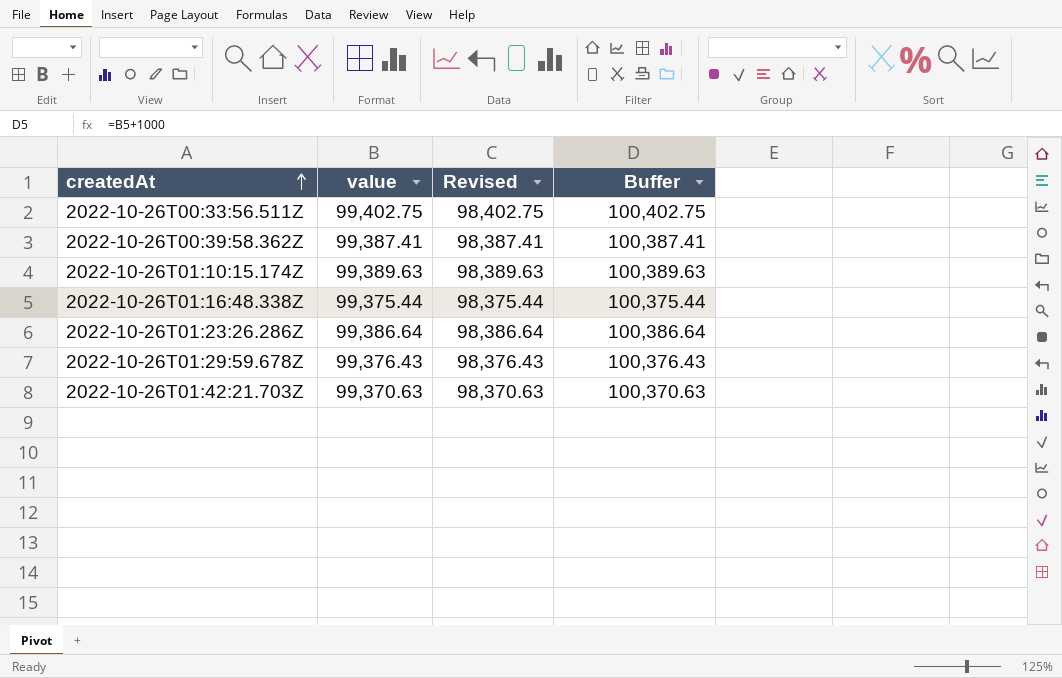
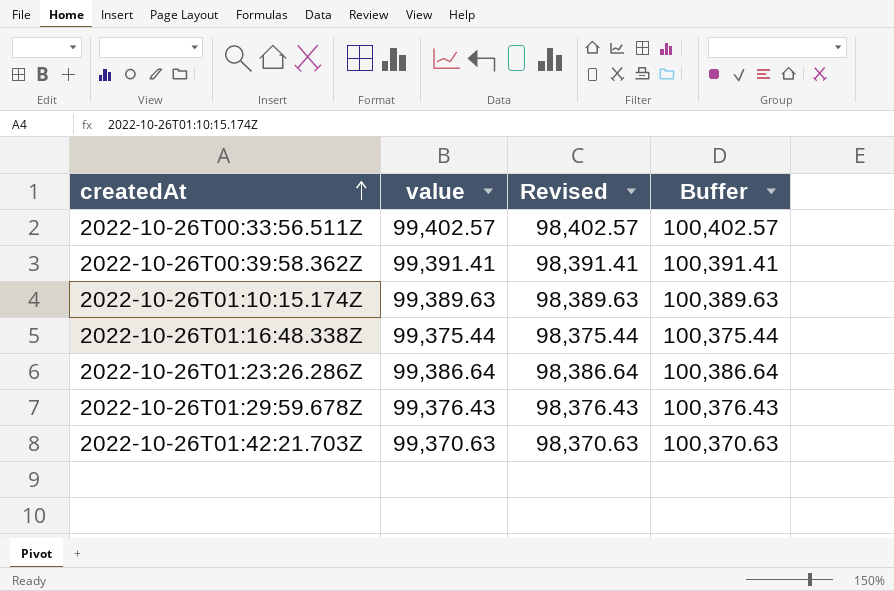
2022-10-26T00:33:56.511Z | value: 99,402.75 -> 99,402.57
2022-10-26T00:33:56.511Z | Revised: 98,402.75 -> 98,402.57
2022-10-26T00:33:56.511Z | Buffer: 100,402.75 -> 100,402.57
2022-10-26T00:39:58.362Z | value: 99,387.41 -> 99,391.41
2022-10-26T00:39:58.362Z | Revised: 98,387.41 -> 98,391.41
2022-10-26T00:39:58.362Z | Buffer: 100,387.41 -> 100,391.41

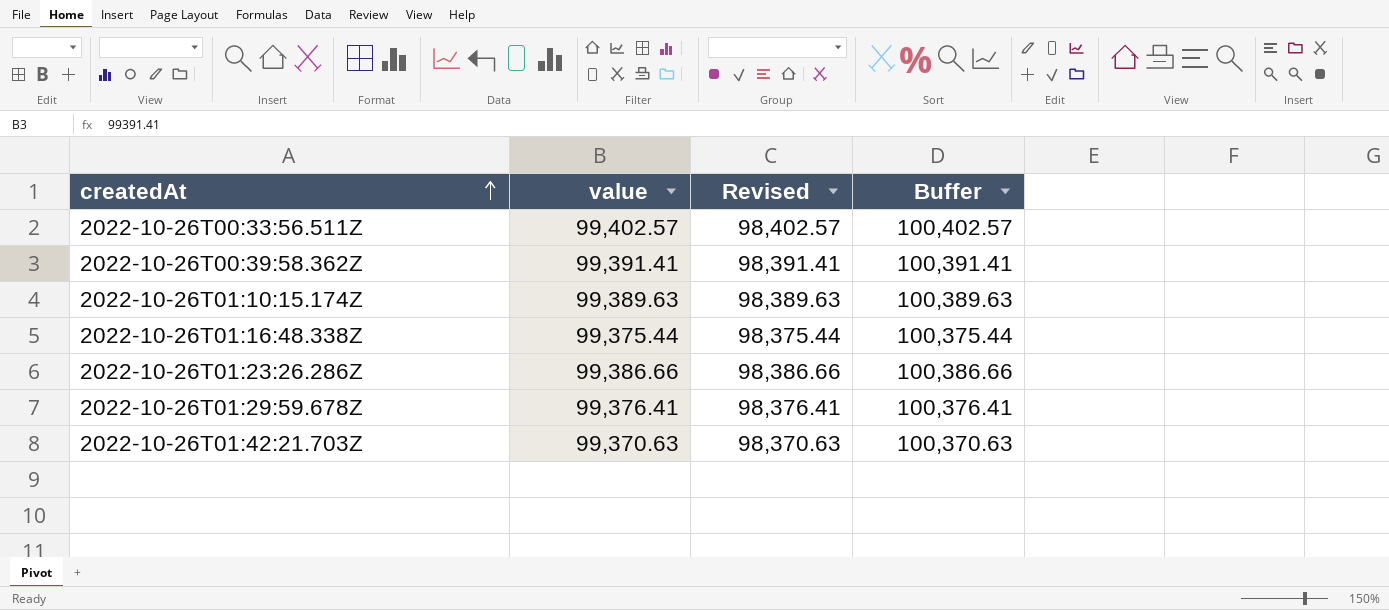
2022-10-26T01:23:26.286Z | value: 99,386.64 -> 99,386.66
2022-10-26T01:23:26.286Z | Revised: 98,386.64 -> 98,386.66
2022-10-26T01:23:26.286Z | Buffer: 100,386.64 -> 100,386.66
2022-10-26T01:29:59.678Z | value: 99,376.43 -> 99,376.41
2022-10-26T01:29:59.678Z | Revised: 98,376.43 -> 98,376.41
2022-10-26T01:29:59.678Z | Buffer: 100,376.43 -> 100,376.41

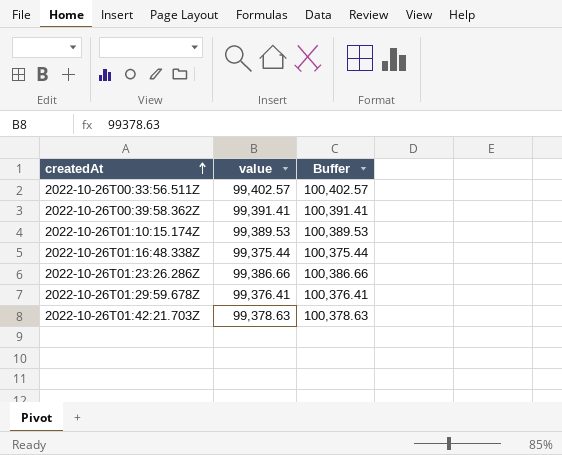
column Revised | formula: [value] - 1000 -> none
2022-10-26T01:10:15.174Z | value: 99,389.63 -> 99,389.53
2022-10-26T01:10:15.174Z | Buffer: 100,389.63 -> 100,389.53
2022-10-26T01:42:21.703Z | value: 99,370.63 -> 99,378.63
2022-10-26T01:42:21.703Z | Buffer: 100,370.63 -> 100,378.63

